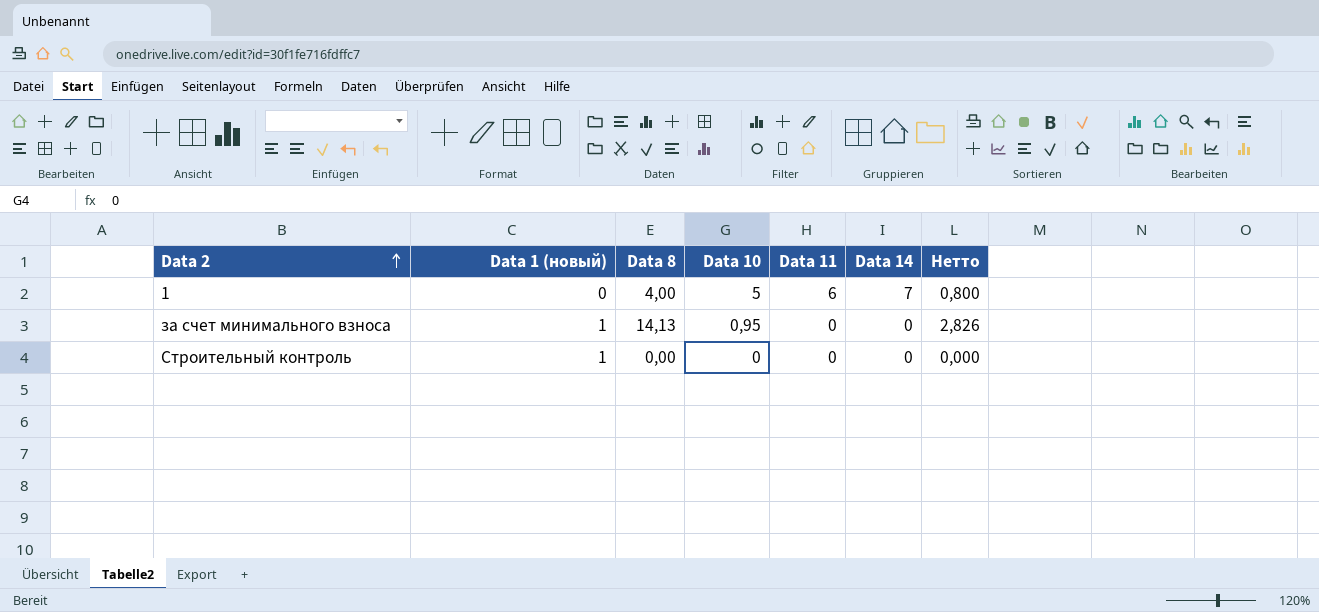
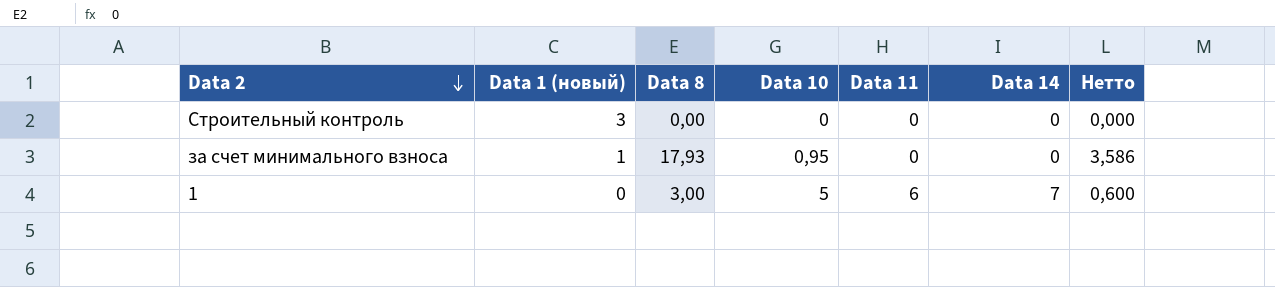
row order: Data 2 ascending -> Data 2 descending
Строительный контроль | Data 1 (новый): 1 -> 3
за счет минимального взноса | Data 8: 14,13 -> 17,93
за счет минимального взноса | Нетто: 2,826 -> 3,586
1 | Data 8: 4,00 -> 3,00
1 | Нетто: 0,800 -> 0,600

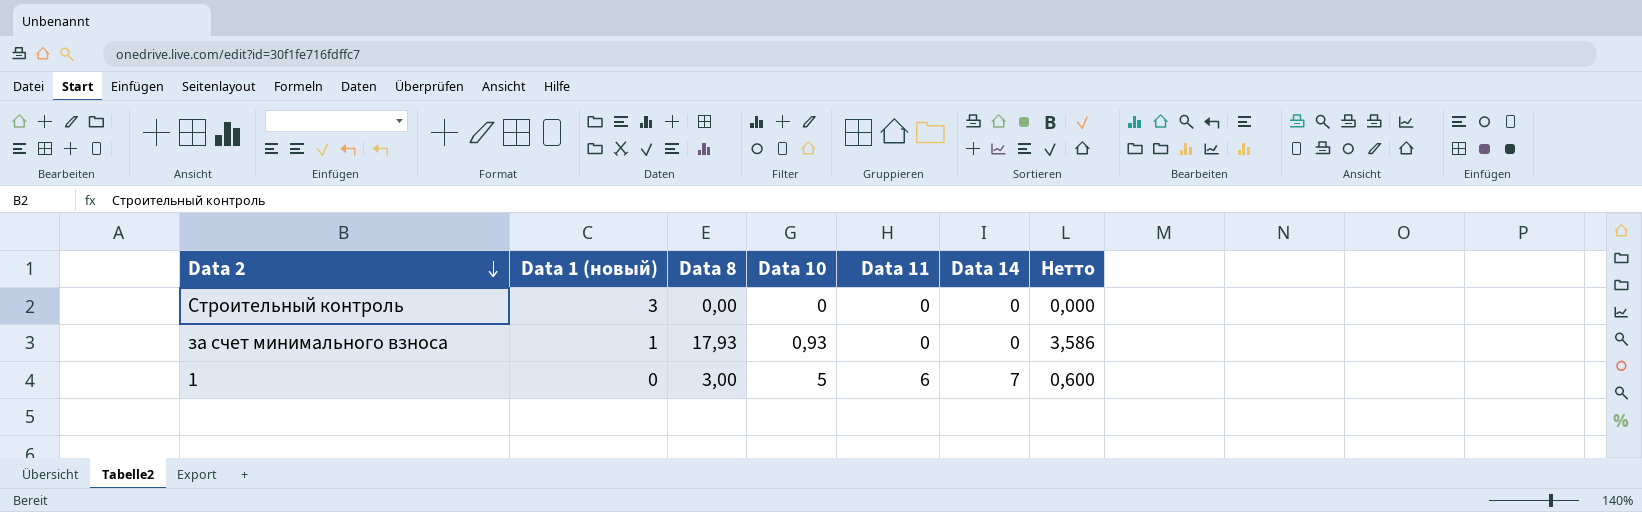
за счет минимального взноса | Data 10: 0,95 -> 0,93

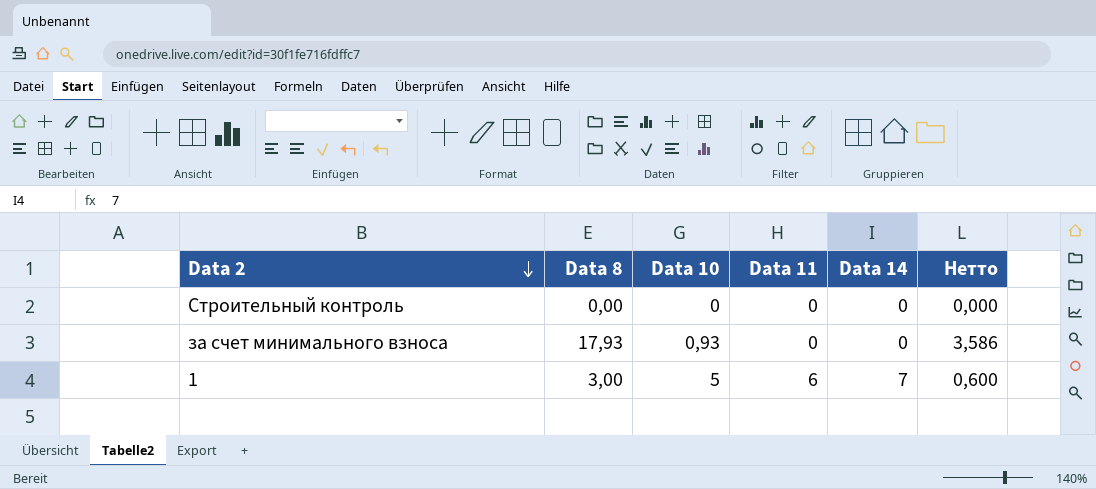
column Data 1 (новый) | position: 2 -> none

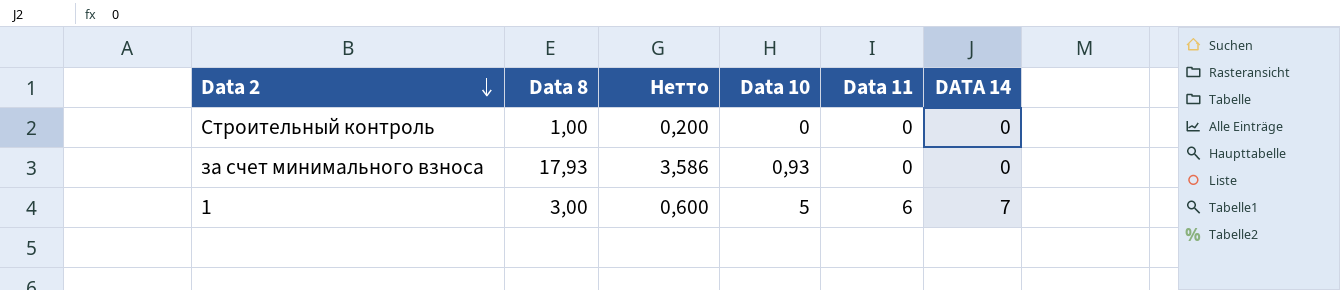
column Нетто | position: 6 -> 3
column name: Data 14 -> DATA 14
Строительный контроль | Data 8: 0,00 -> 1,00
Строительный контроль | Нетто: 0,000 -> 0,200

